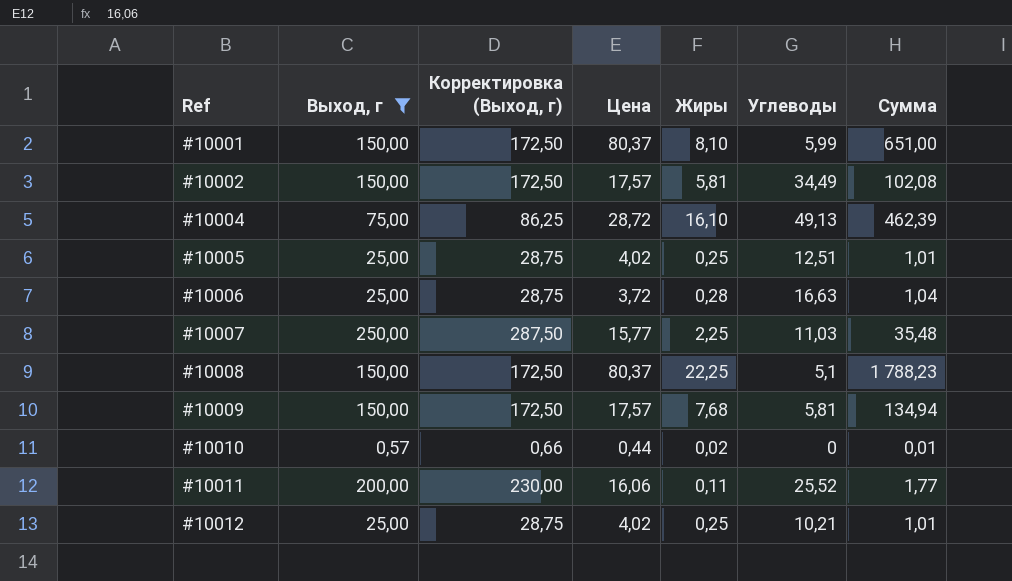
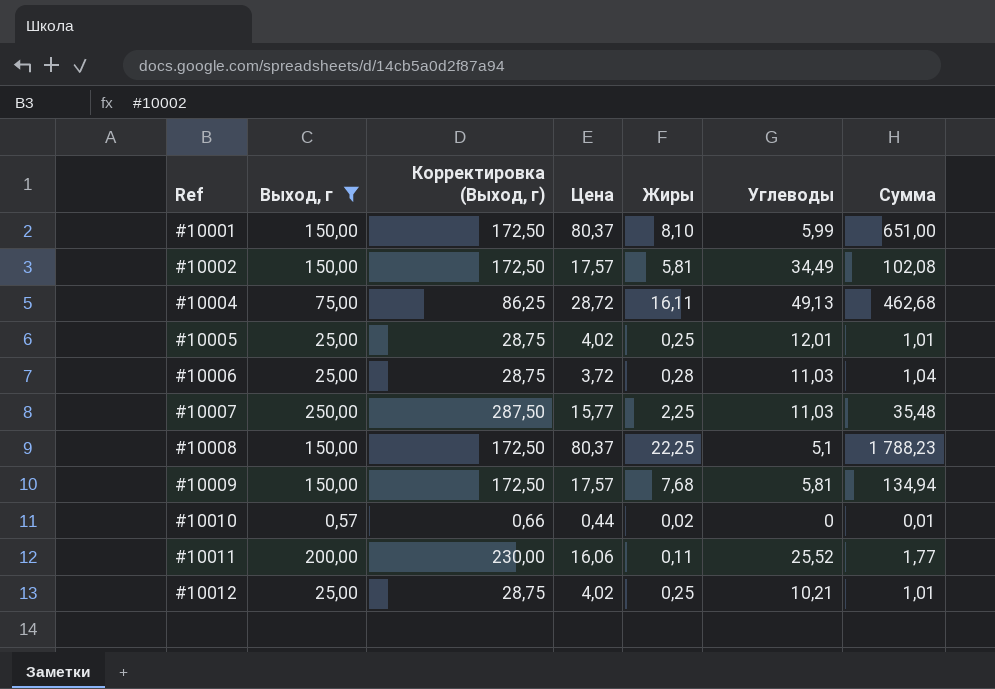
#10004 | Жиры: 16,10 -> 16,11
#10004 | Сумма: 462,39 -> 462,68
#10005 | Углеводы: 12,51 -> 12,01
#10006 | Углеводы: 16,63 -> 11,03

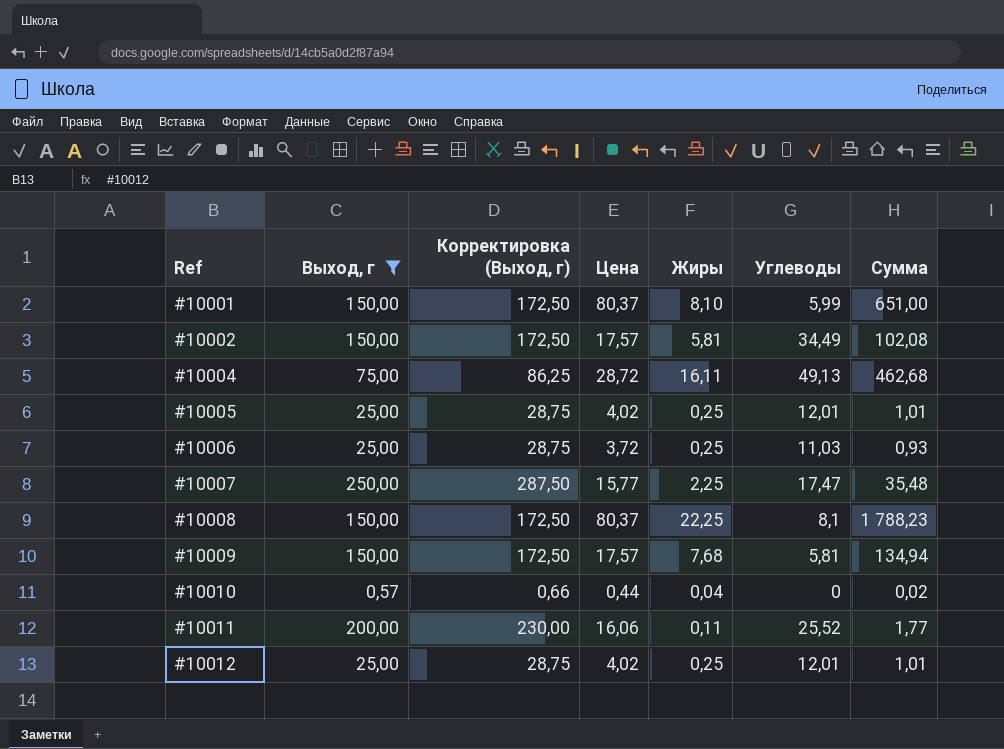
#10006 | Жиры: 0,28 -> 0,25
#10006 | Сумма: 1,04 -> 0,93
#10007 | Углеводы: 11,03 -> 17,47
#10008 | Углеводы: 5,1 -> 8,1
#10010 | Жиры: 0,02 -> 0,04
#10010 | Сумма: 0,01 -> 0,02
#10012 | Углеводы: 10,21 -> 12,01

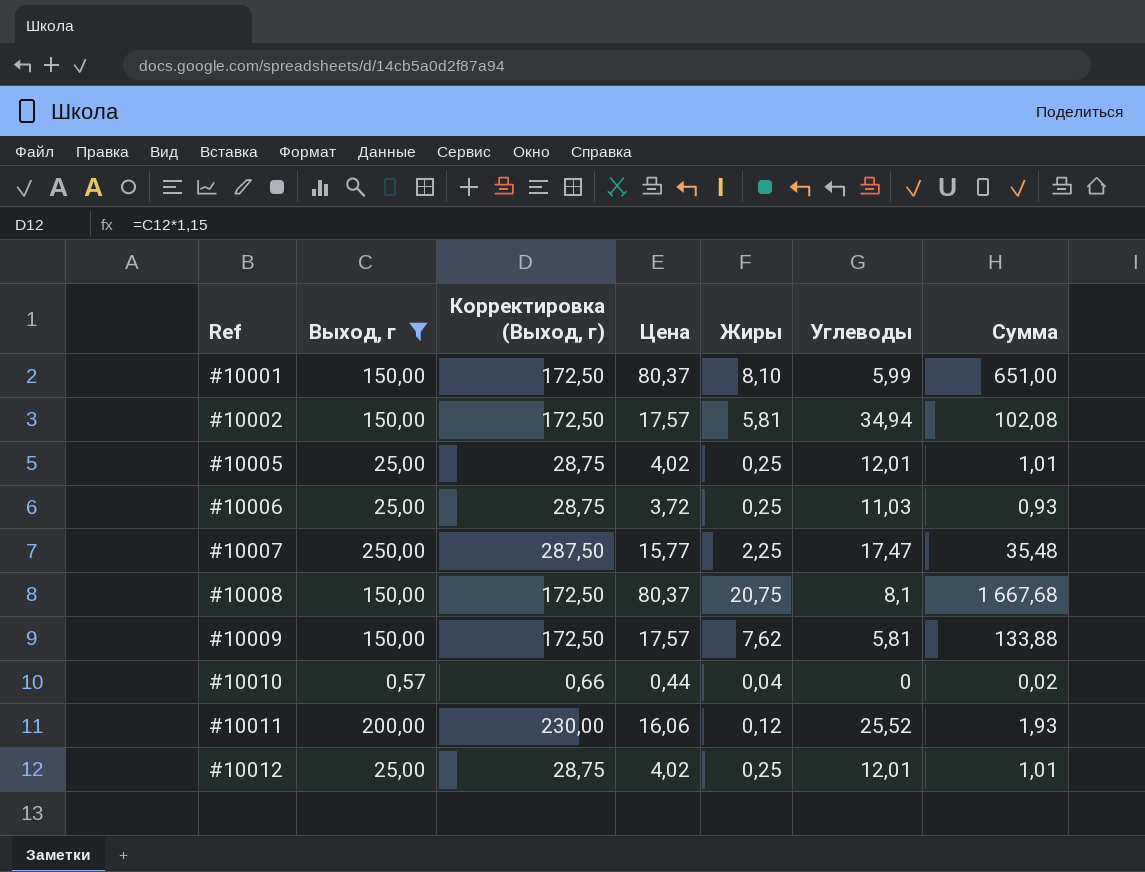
row #10004: 75,00 | 86,25 | 28,72 | 16,11 | 49,13 | 462,68 -> none
#10002 | Углеводы: 34,49 -> 34,94
#10008 | Жиры: 22,25 -> 20,75
#10008 | Сумма: 1 788,23 -> 1 667,68
#10009 | Жиры: 7,68 -> 7,62
#10009 | Сумма: 134,94 -> 133,88
#10011 | Жиры: 0,11 -> 0,12
#10011 | Сумма: 1,77 -> 1,93

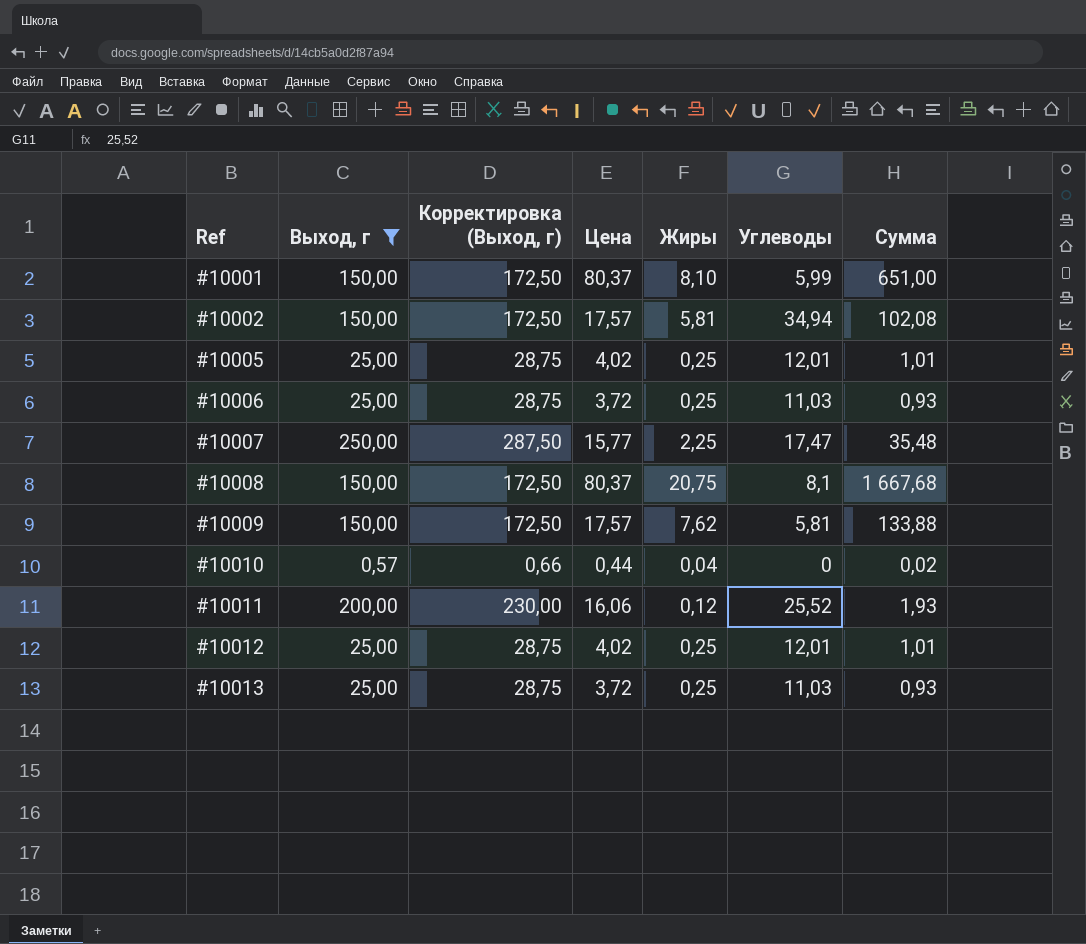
row #10013: none -> 25,00 | 28,75 | 3,72 | 0,25 | 11,03 | 0,93

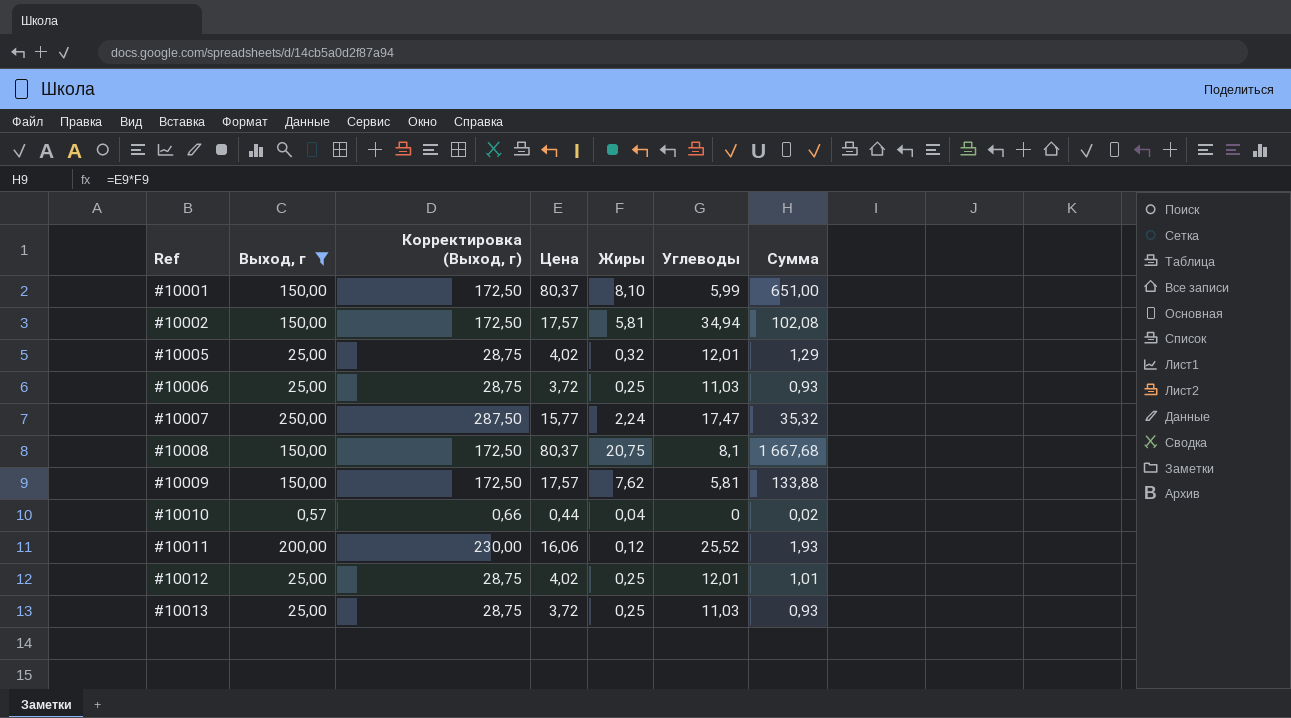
#10005 | Жиры: 0,25 -> 0,32
#10005 | Сумма: 1,01 -> 1,29
#10007 | Жиры: 2,25 -> 2,24
#10007 | Сумма: 35,48 -> 35,32

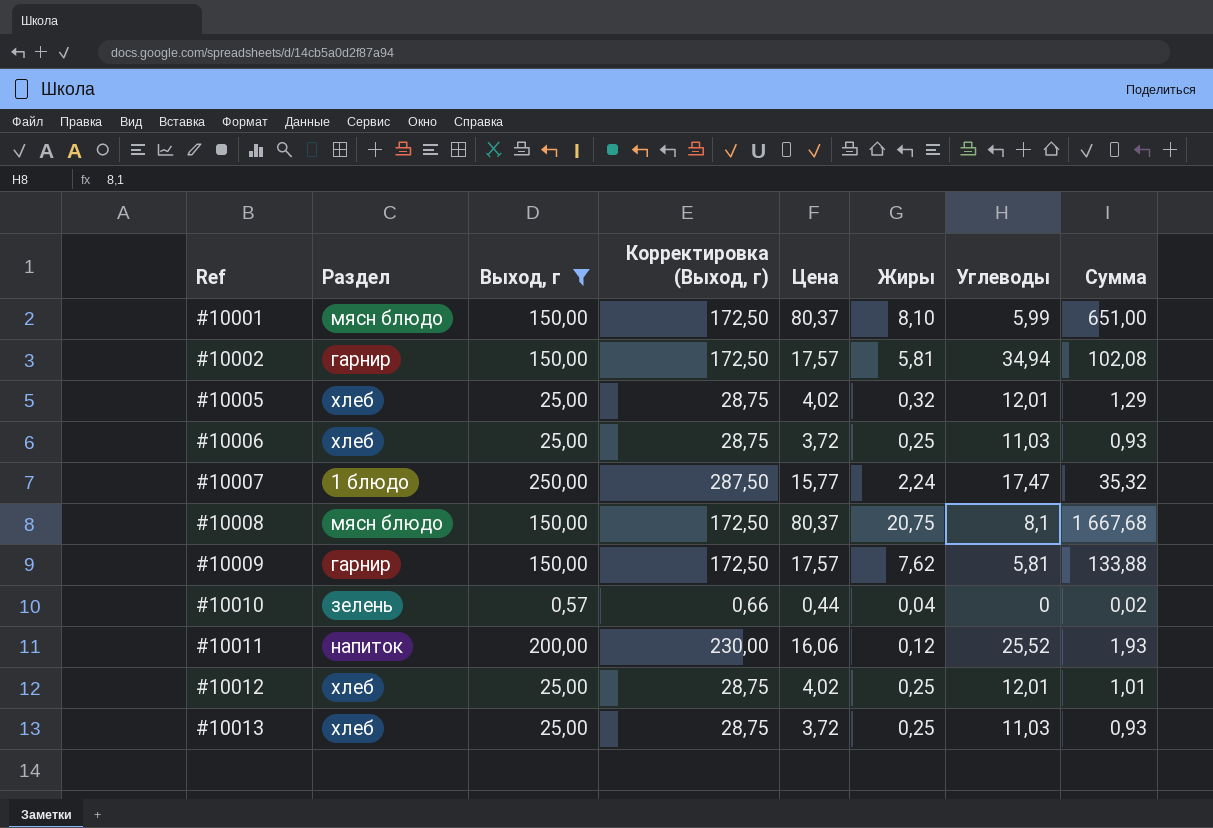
column Раздел | position: none -> 2

